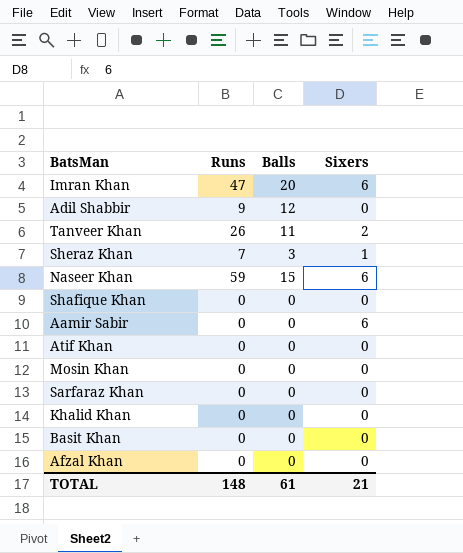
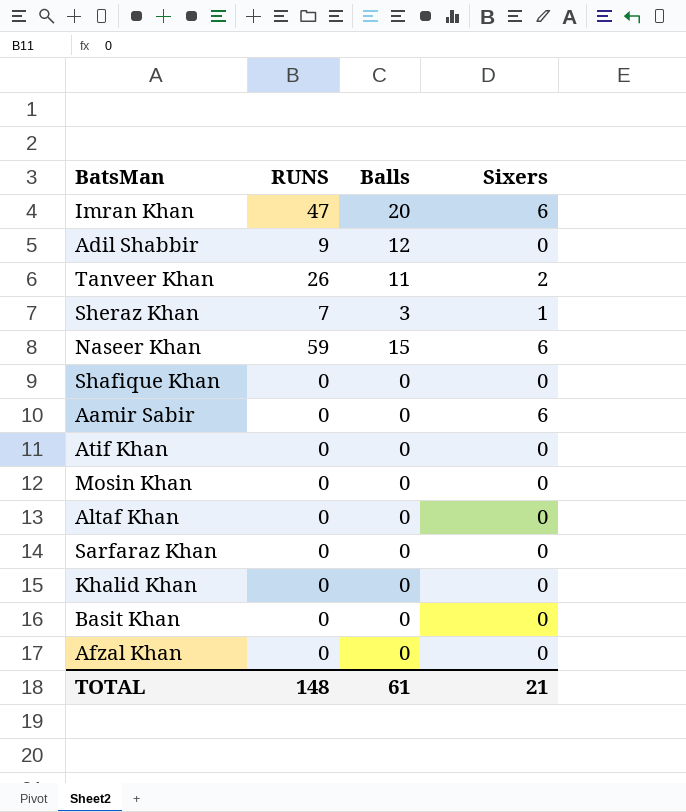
column name: Runs -> RUNS
row Altaf Khan: none -> 0 | 0 | 0

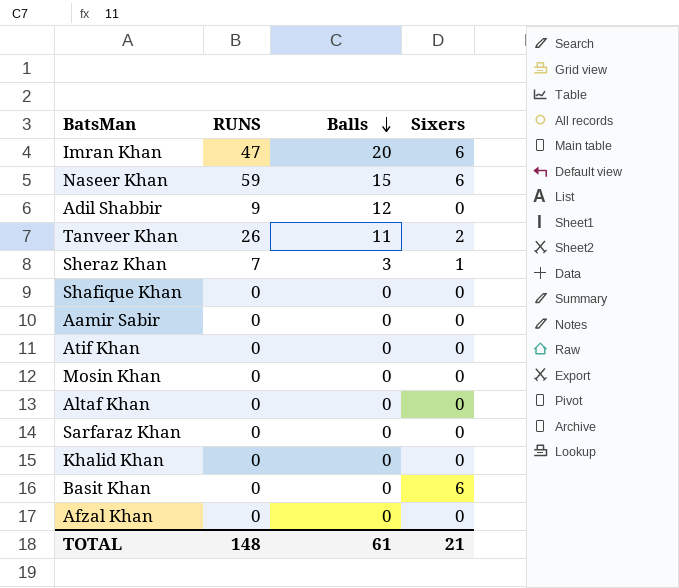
row order: none -> Balls descending
Aamir Sabir | Sixers: 6 -> 0
Basit Khan | Sixers: 0 -> 6

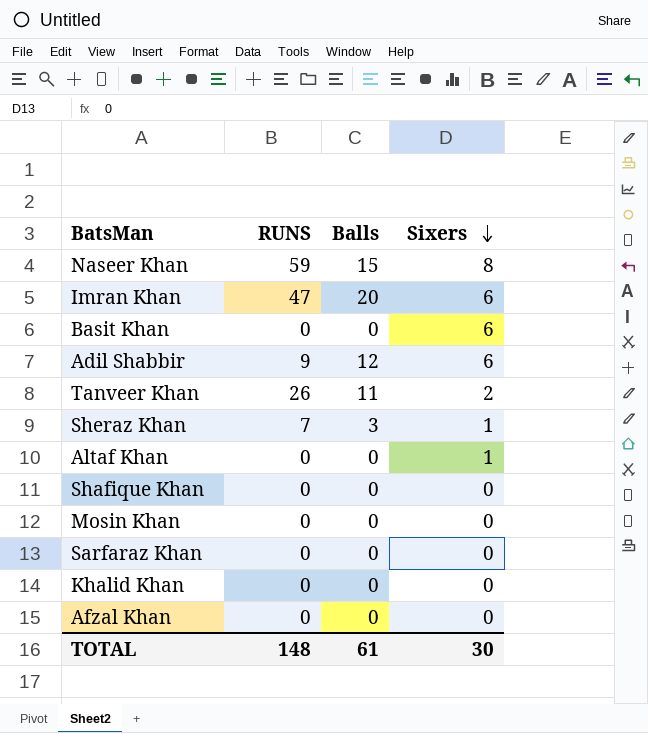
row order: Balls descending -> Sixers descending
row Aamir Sabir: 0 | 0 | 0 -> none
row Atif Khan: 0 | 0 | 0 -> none
Naseer Khan | Sixers: 6 -> 8
Adil Shabbir | Sixers: 0 -> 6
Altaf Khan | Sixers: 0 -> 1
TOTAL | Sixers: 21 -> 30

